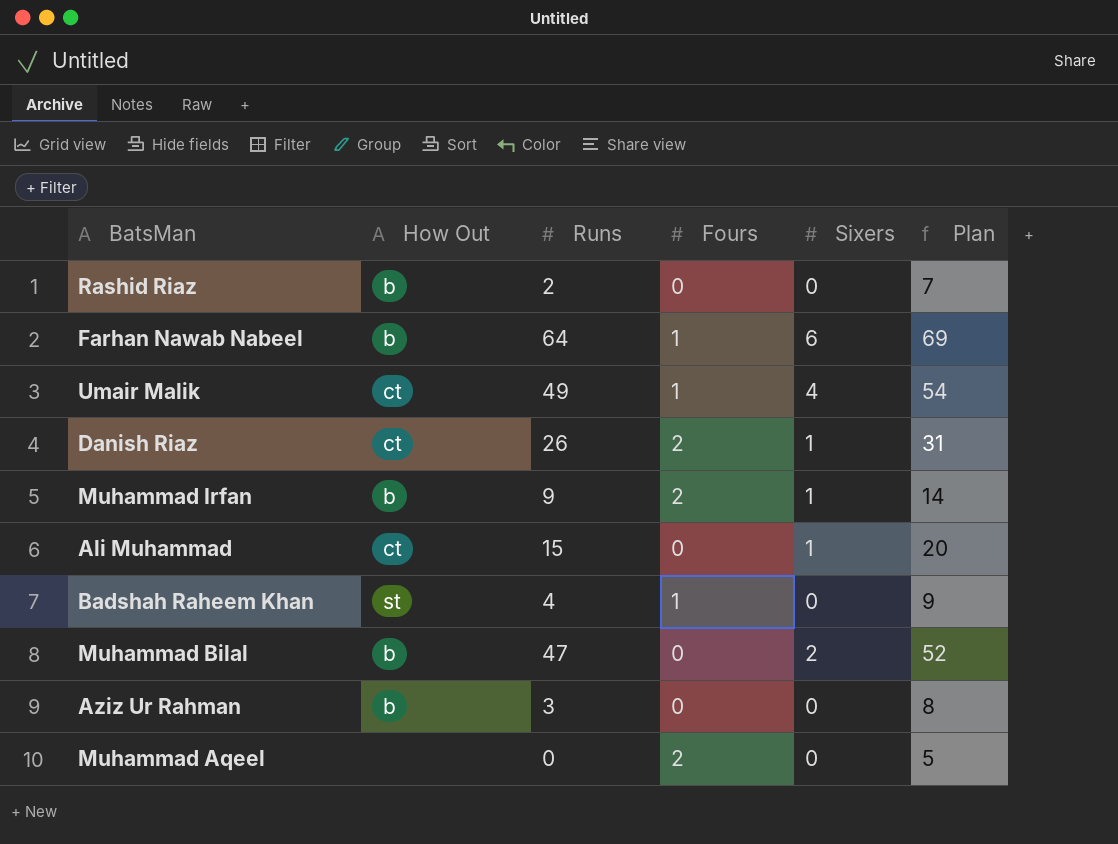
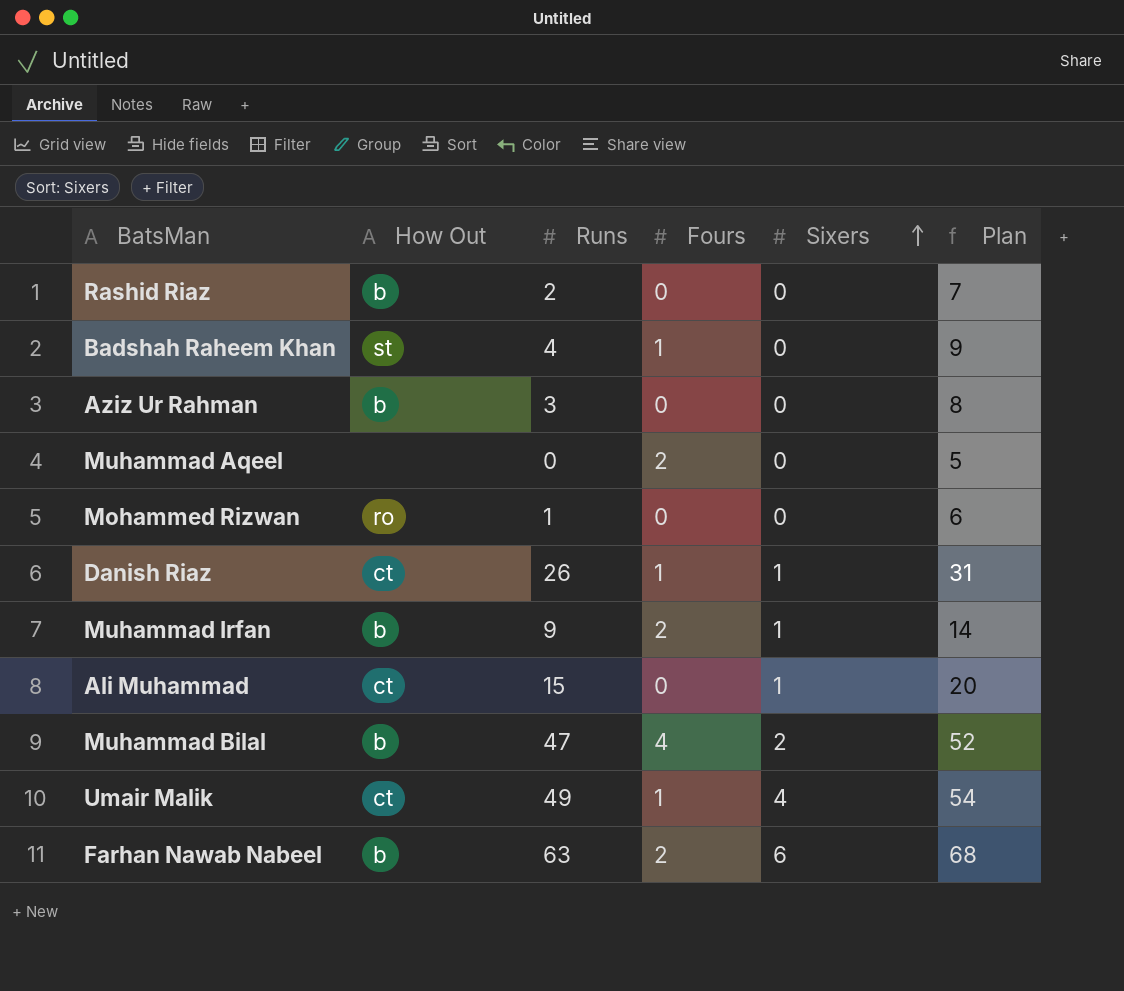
row order: none -> Sixers ascending
row Mohammed Rizwan: none -> ro | 1 | 0 | 0 | 6
Danish Riaz | Fours: 2 -> 1
Muhammad Bilal | Fours: 0 -> 4
Farhan Nawab Nabeel | Runs: 64 -> 63
Farhan Nawab Nabeel | Fours: 1 -> 2
Farhan Nawab Nabeel | Plan: 69 -> 68

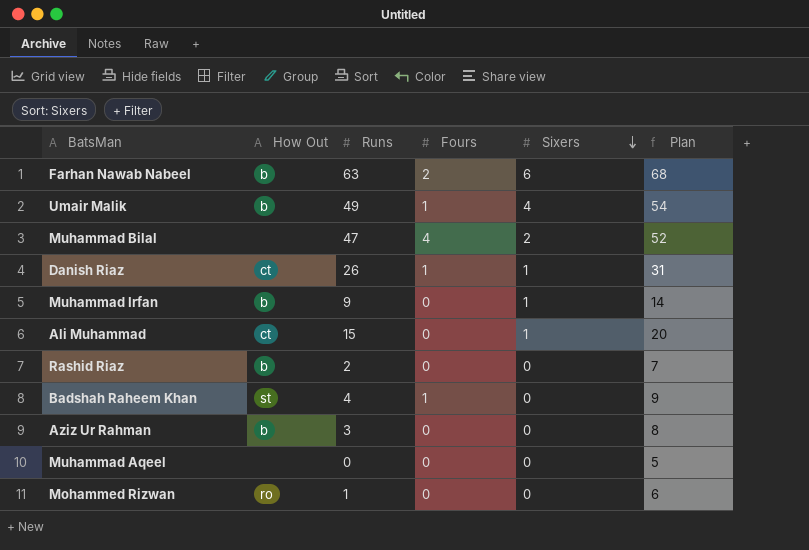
row order: Sixers ascending -> Sixers descending
Umair Malik | How Out: ct -> b
Muhammad Bilal | How Out: b -> none
Muhammad Irfan | Fours: 2 -> 0
Muhammad Aqeel | Fours: 2 -> 0

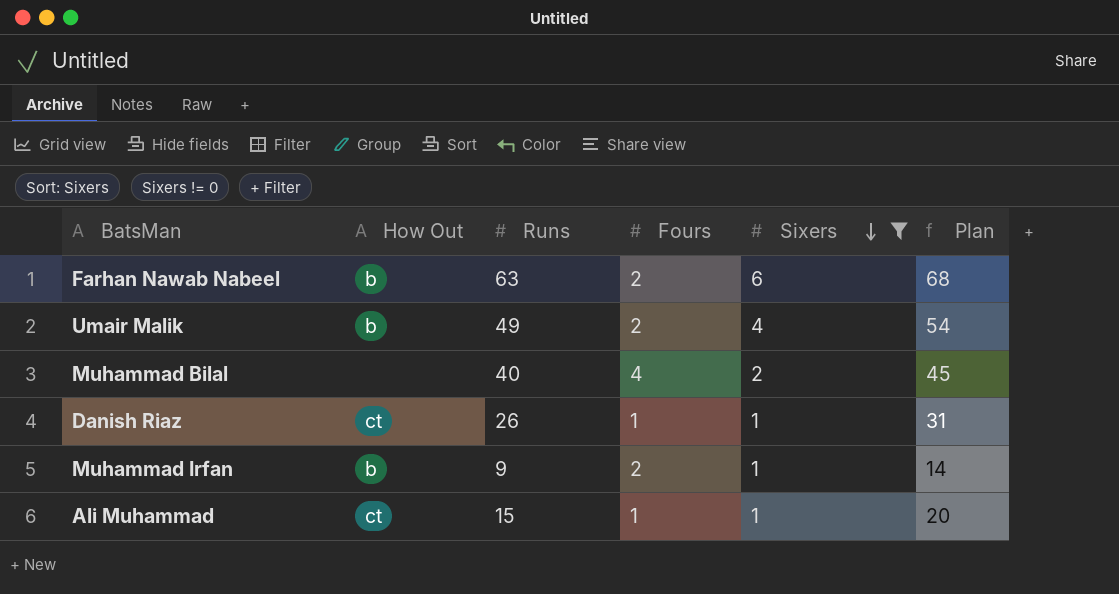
filter: none -> Sixers != 0
Umair Malik | Fours: 1 -> 2
Muhammad Bilal | Runs: 47 -> 40
Muhammad Bilal | Plan: 52 -> 45
Muhammad Irfan | Fours: 0 -> 2
Ali Muhammad | Fours: 0 -> 1

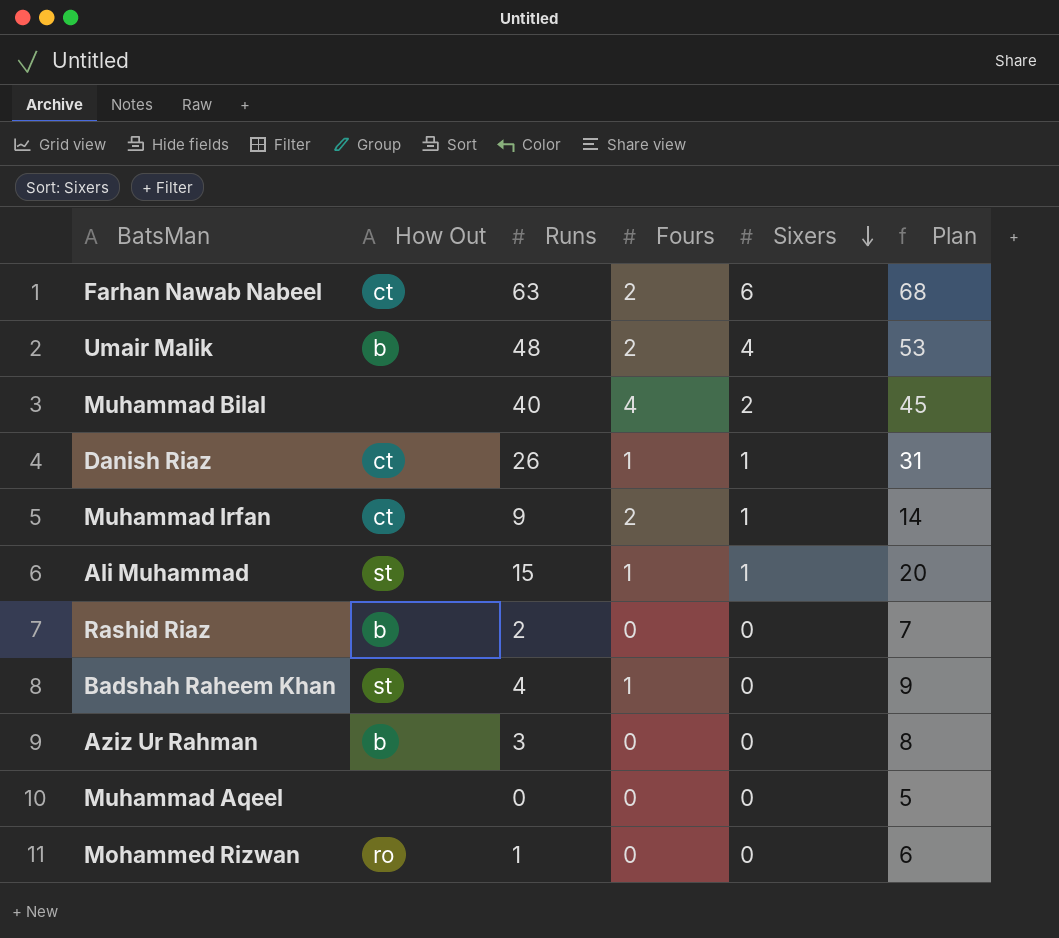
filter: Sixers != 0 -> none
Farhan Nawab Nabeel | How Out: b -> ct
Umair Malik | Runs: 49 -> 48
Umair Malik | Plan: 54 -> 53
Muhammad Irfan | How Out: b -> ct
Ali Muhammad | How Out: ct -> st

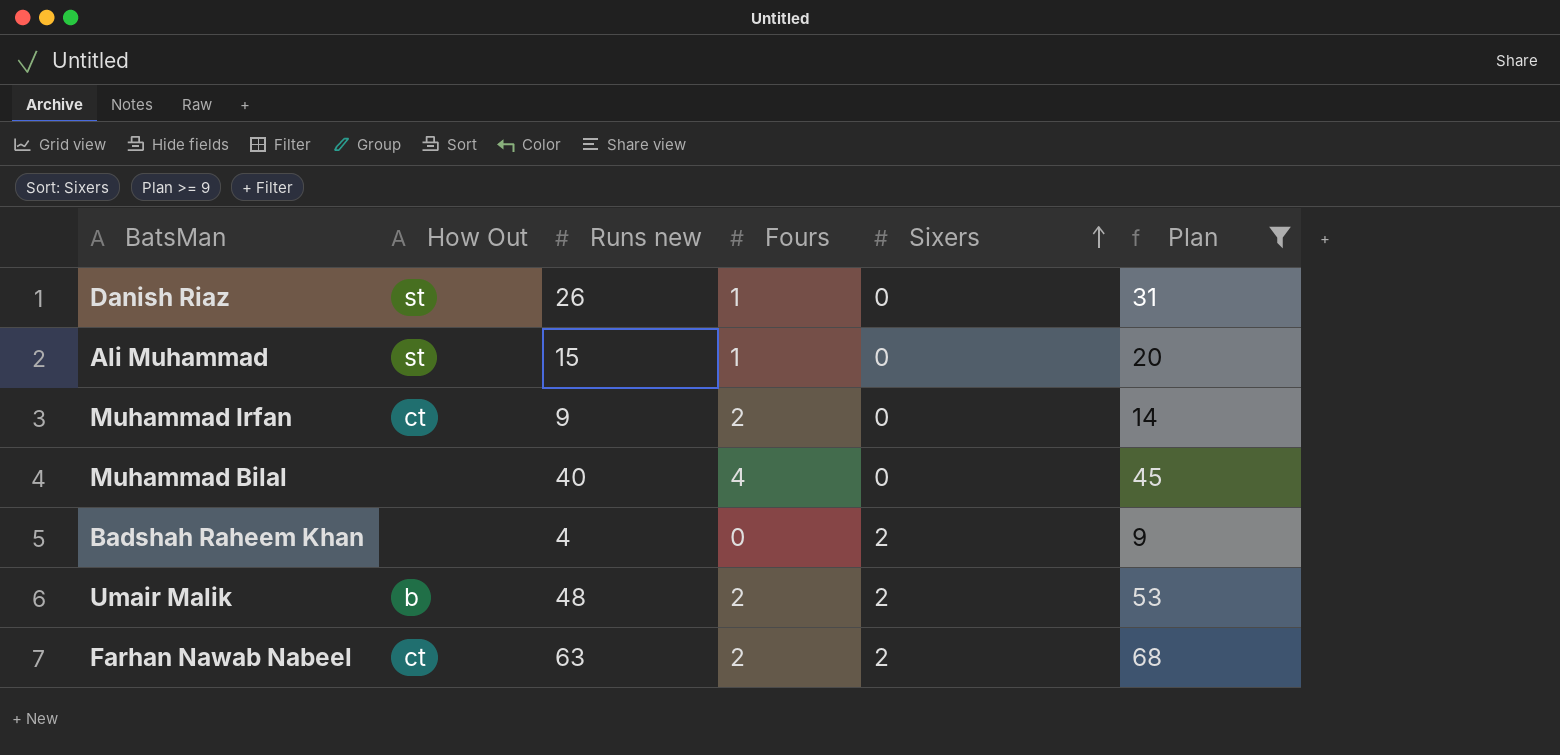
filter: none -> Plan >= 9
row order: Sixers descending -> Sixers ascending
column name: Runs -> Runs new
Danish Riaz | How Out: ct -> st
Danish Riaz | Sixers: 1 -> 0
Ali Muhammad | Sixers: 1 -> 0
Muhammad Irfan | Sixers: 1 -> 0
Muhammad Bilal | Sixers: 2 -> 0
Badshah Raheem Khan | How Out: st -> none
Badshah Raheem Khan | Fours: 1 -> 0
Badshah Raheem Khan | Sixers: 0 -> 2
Umair Malik | Sixers: 4 -> 2
Farhan Nawab Nabeel | Sixers: 6 -> 2

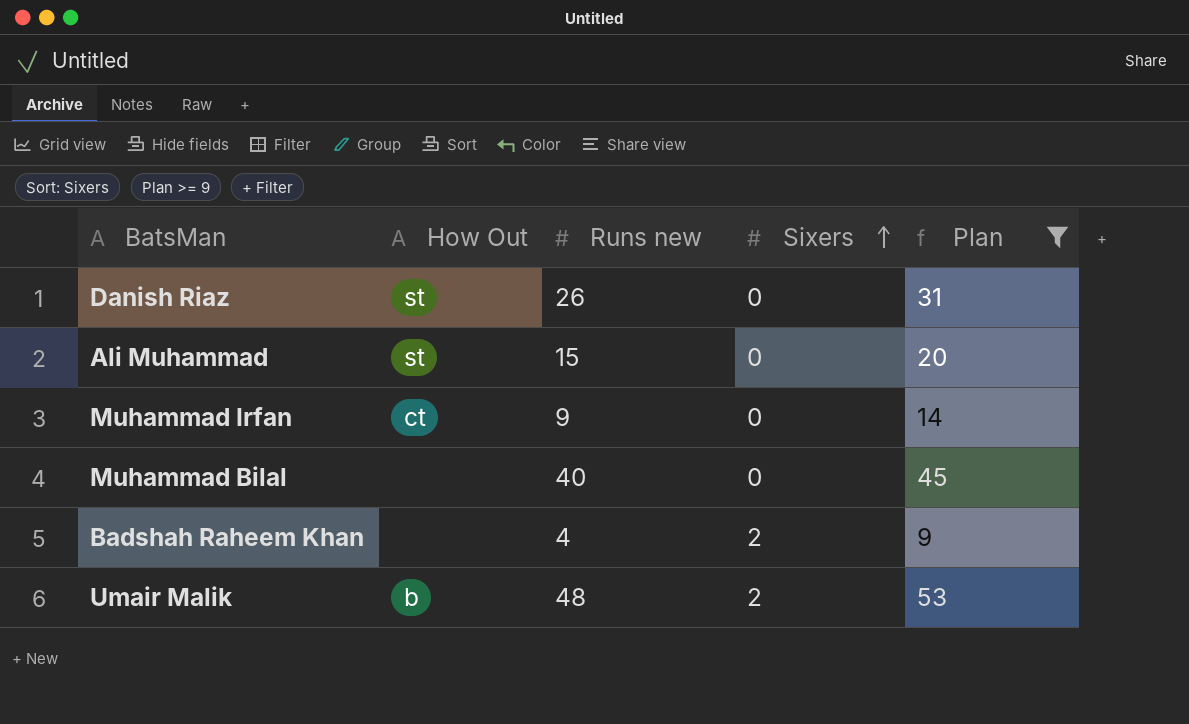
column Fours | position: 4 -> none
row Farhan Nawab Nabeel: ct | 63 | 2 | 2 | 68 -> none

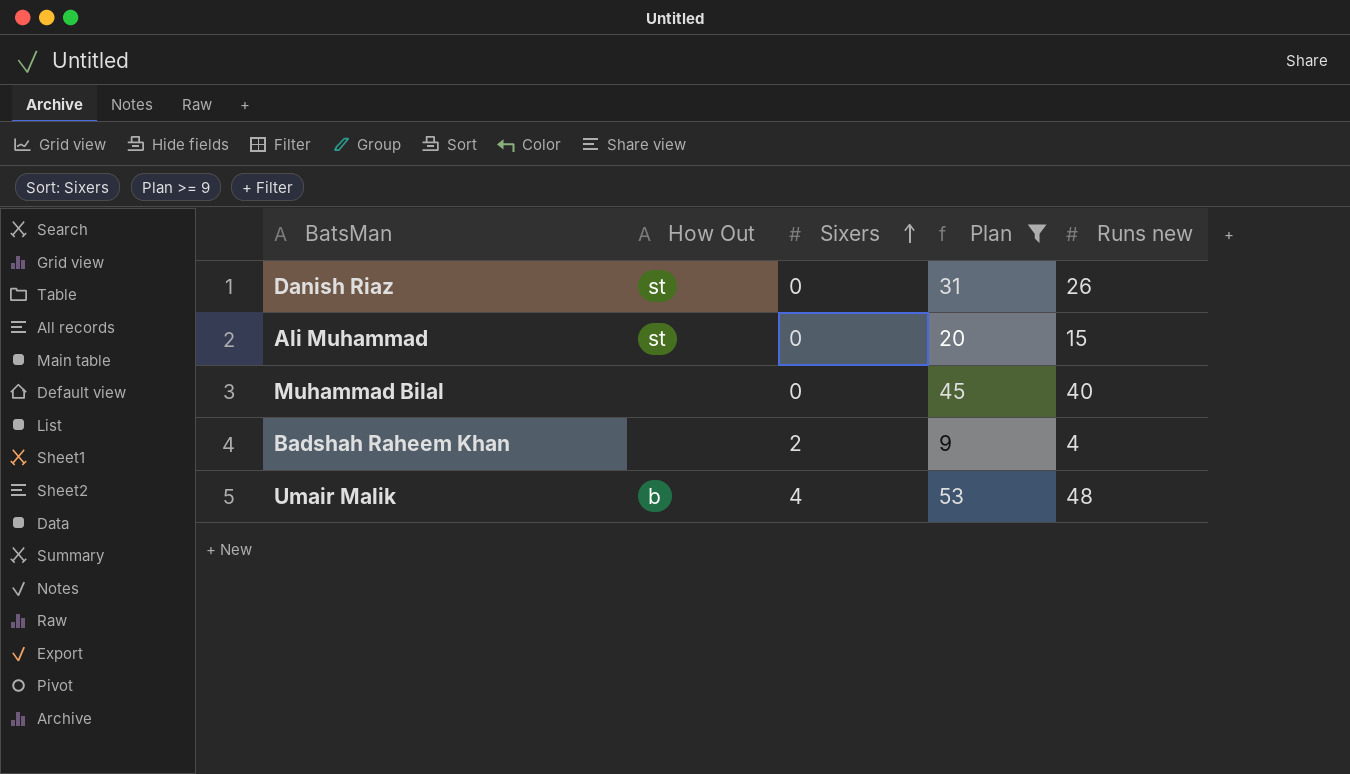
column Runs new | position: 3 -> 5
row Muhammad Irfan: ct | 9 | 0 | 14 -> none
Umair Malik | Sixers: 2 -> 4

